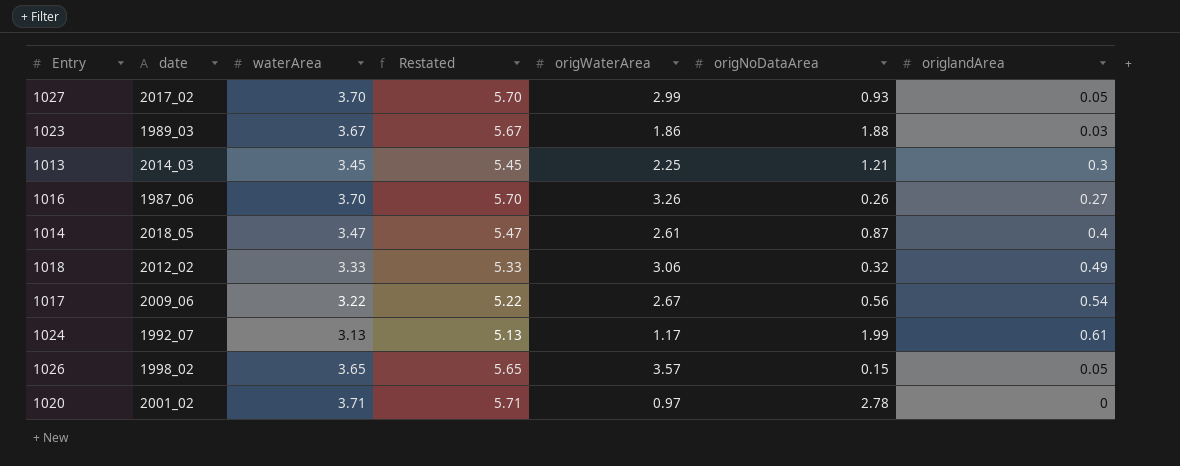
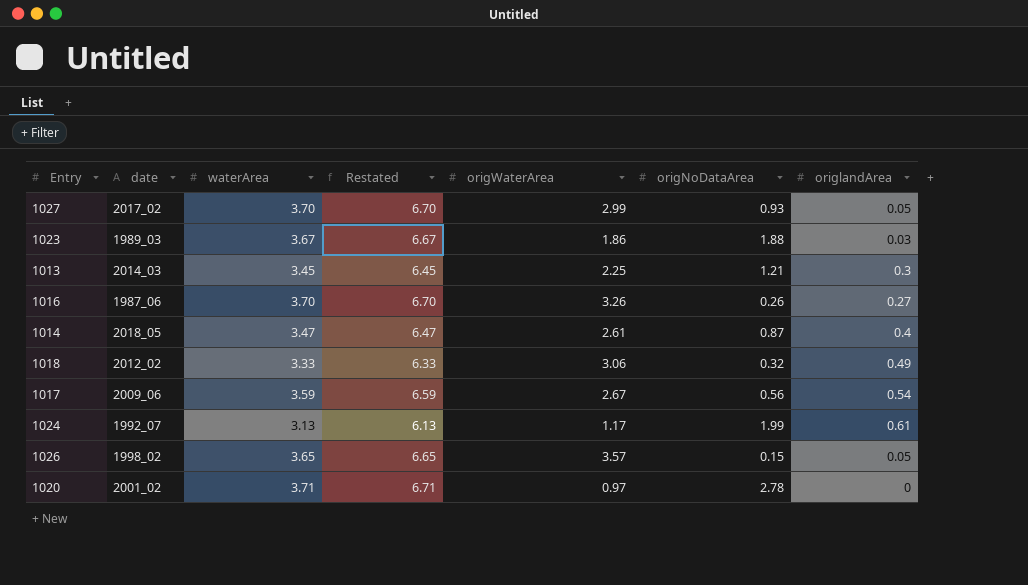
column Restated | formula: [waterArea] + 2 -> [waterArea] + 3
1017 | waterArea: 3.22 -> 3.59

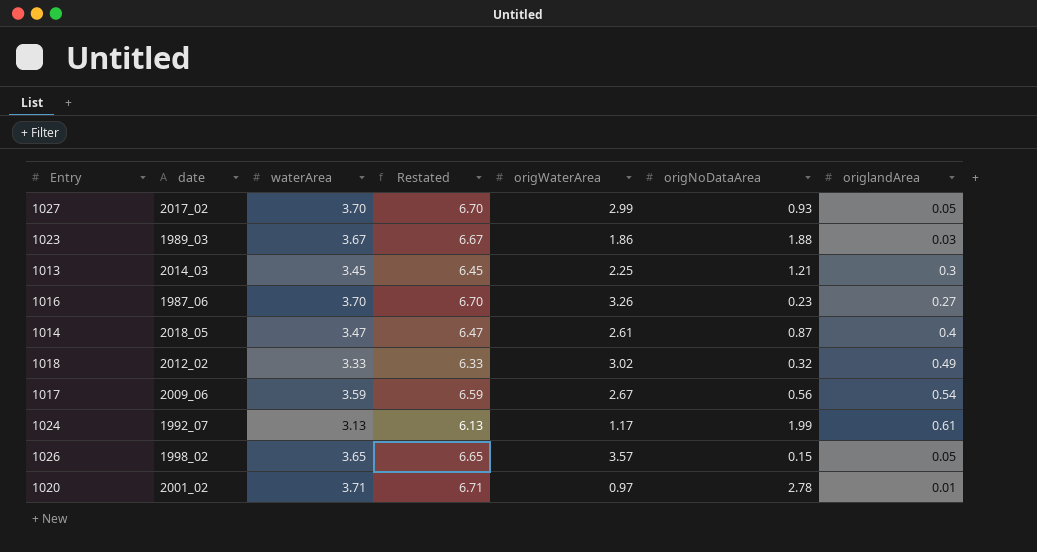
1016 | origNoDataArea: 0.26 -> 0.23
1018 | origWaterArea: 3.06 -> 3.02
1020 | origlandArea: 0 -> 0.01

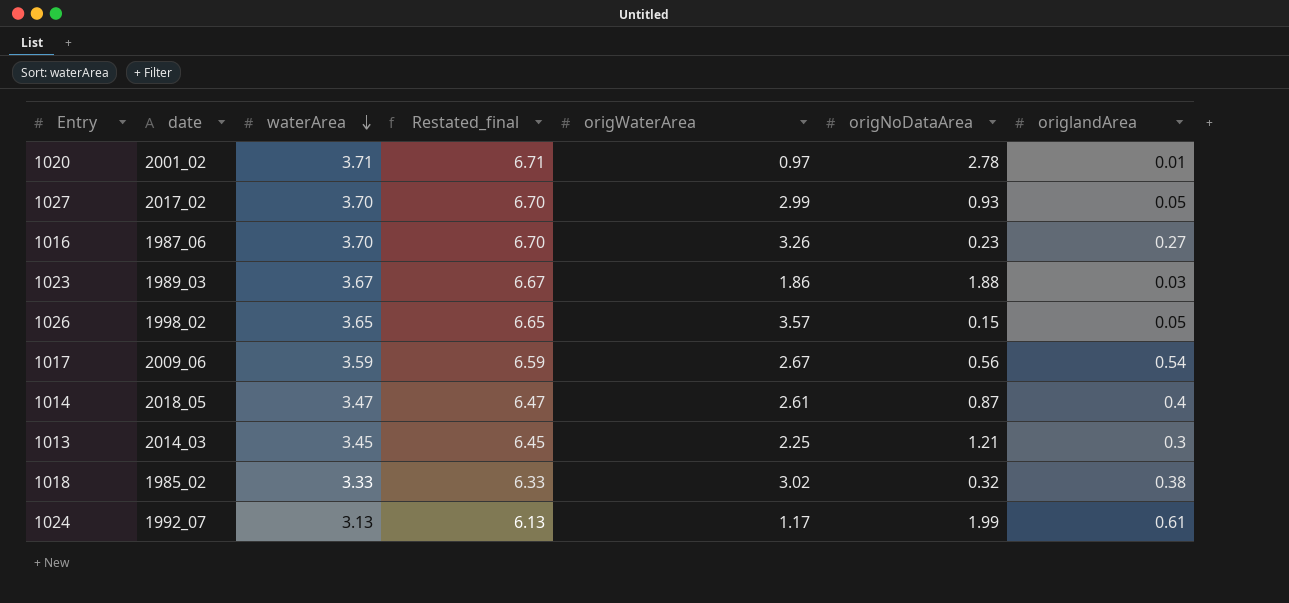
row order: none -> waterArea descending
column name: Restated -> Restated_final
1018 | date: 2012_02 -> 1985_02
1018 | origlandArea: 0.49 -> 0.38

